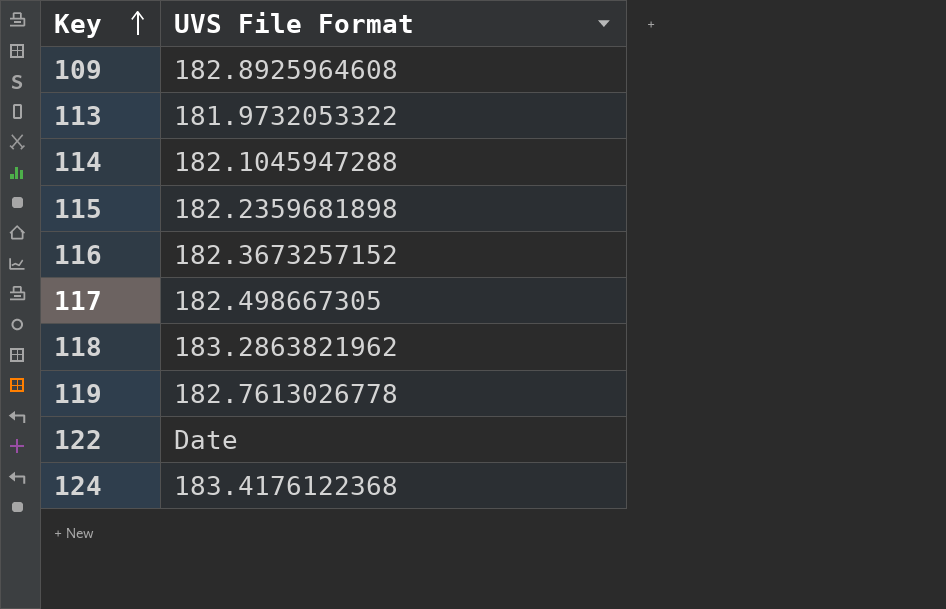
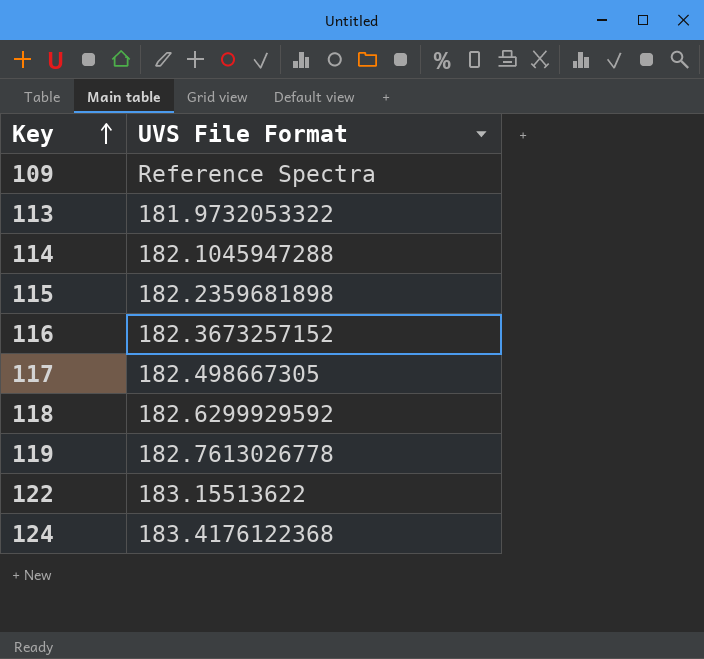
109 | UVS File Format: 182.8925964608 -> Reference Spectra
118 | UVS File Format: 183.2863821962 -> 182.6299929592
122 | UVS File Format: Date -> 183.15513622

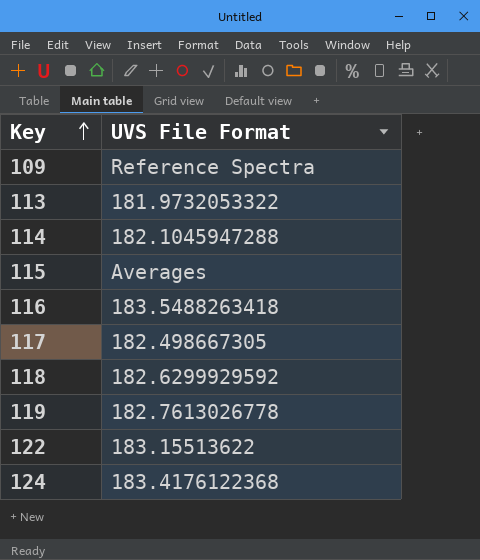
115 | UVS File Format: 182.2359681898 -> Averages
116 | UVS File Format: 182.3673257152 -> 183.5488263418

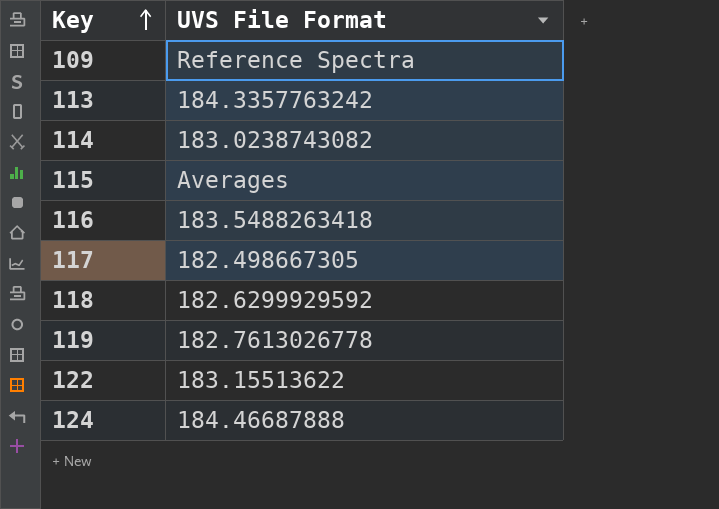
113 | UVS File Format: 181.9732053322 -> 184.3357763242
114 | UVS File Format: 182.1045947288 -> 183.0238743082
124 | UVS File Format: 183.4176122368 -> 184.46687888

